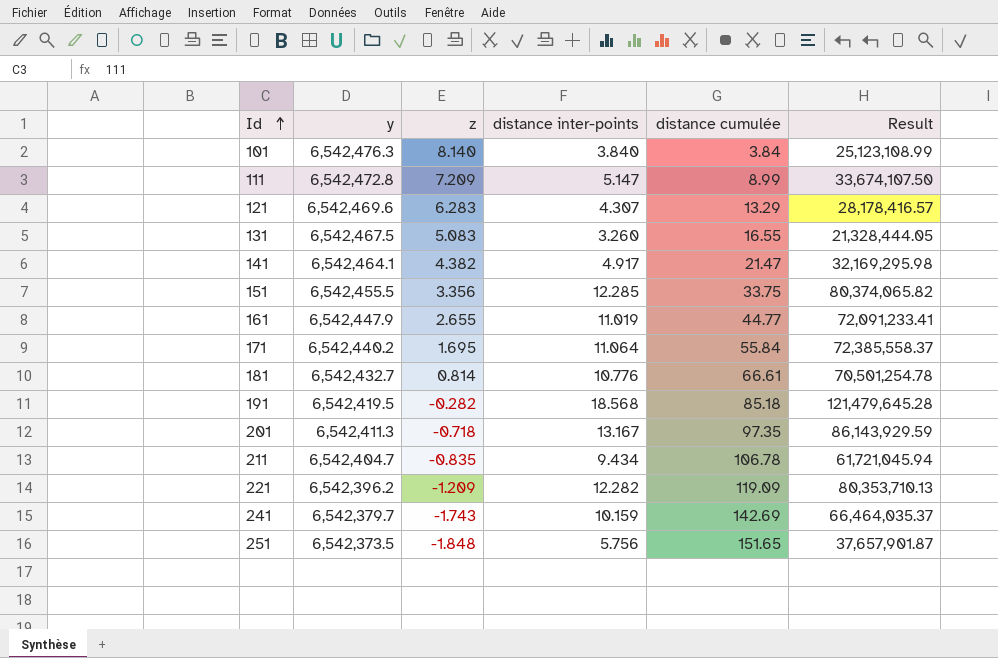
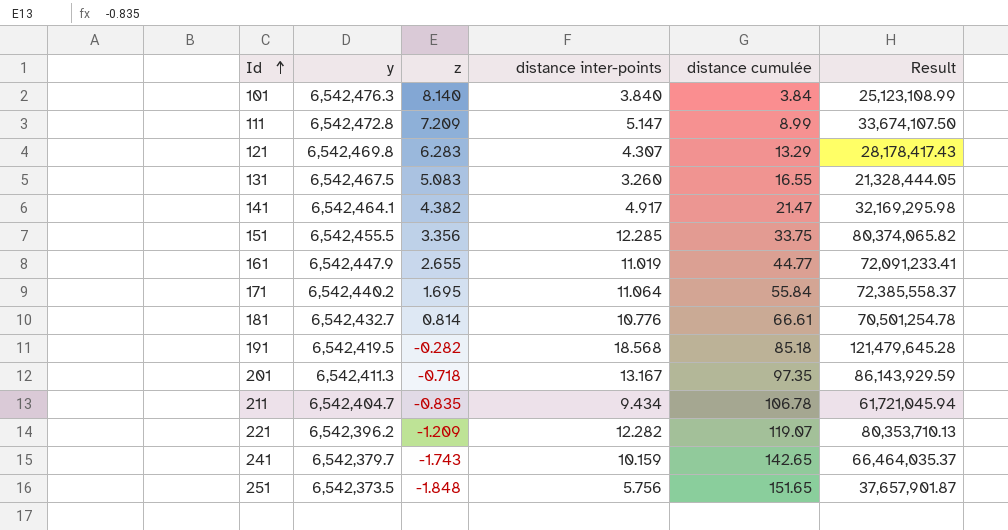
121 | y: 6,542,469.6 -> 6,542,469.8
121 | Result: 28,178,416.57 -> 28,178,417.43
221 | distance cumulée: 119.09 -> 119.07
241 | distance cumulée: 142.69 -> 142.65

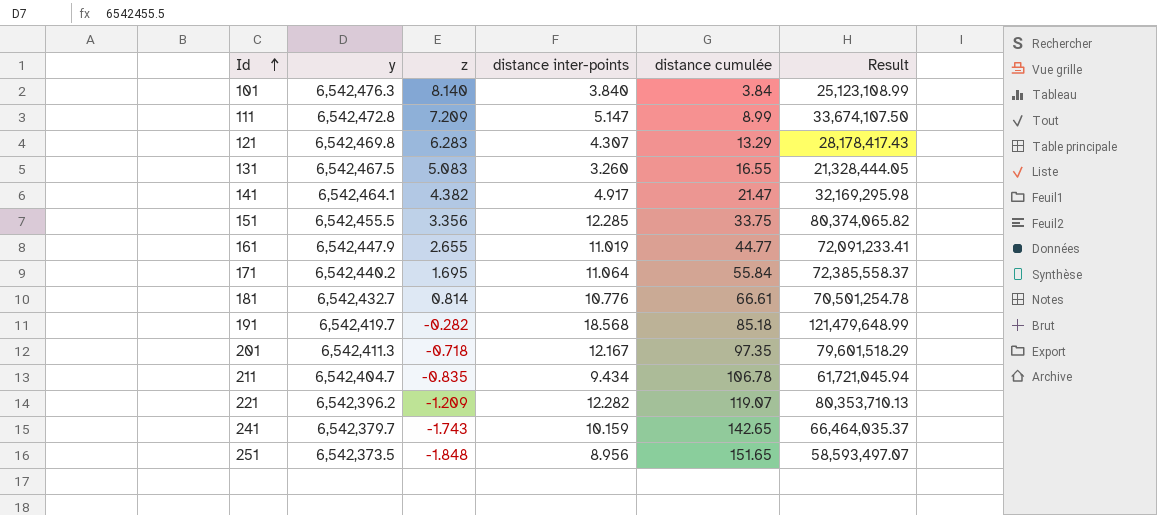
191 | y: 6,542,419.5 -> 6,542,419.7
191 | Result: 121,479,645.28 -> 121,479,648.99
201 | distance inter-points: 13.167 -> 12.167
201 | Result: 86,143,929.59 -> 79,601,518.29
251 | distance inter-points: 5.756 -> 8.956
251 | Result: 37,657,901.87 -> 58,593,497.07

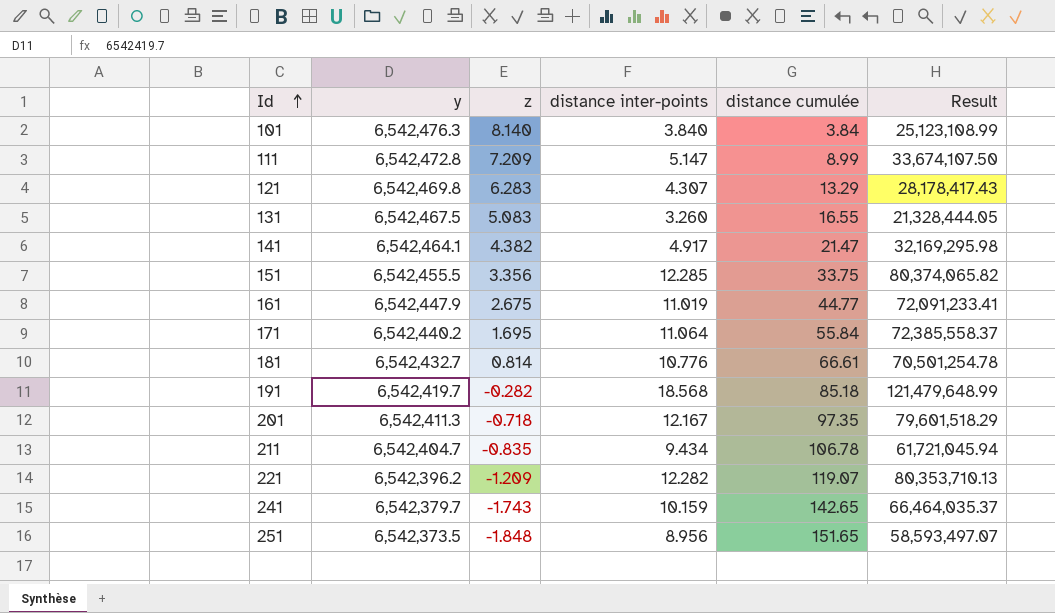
161 | z: 2.655 -> 2.675

